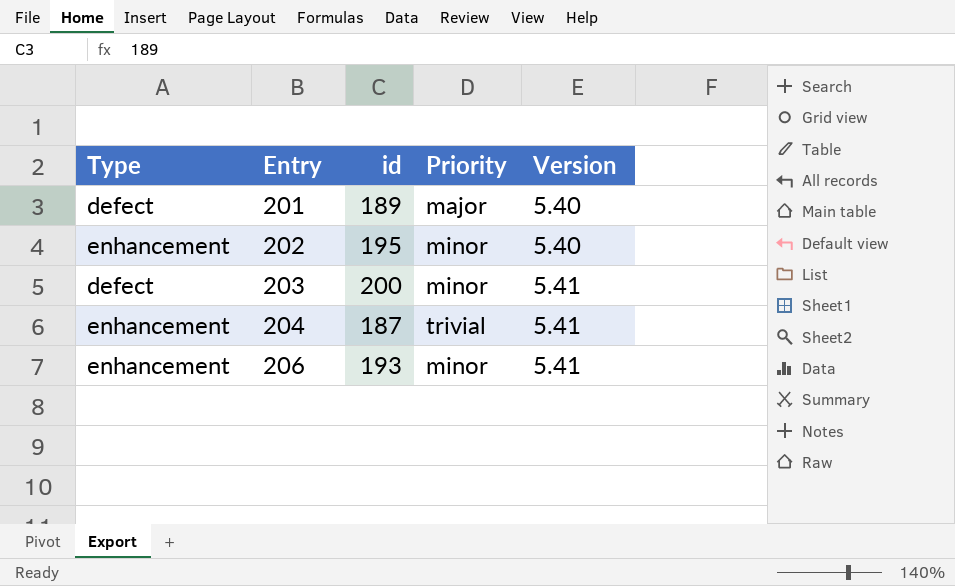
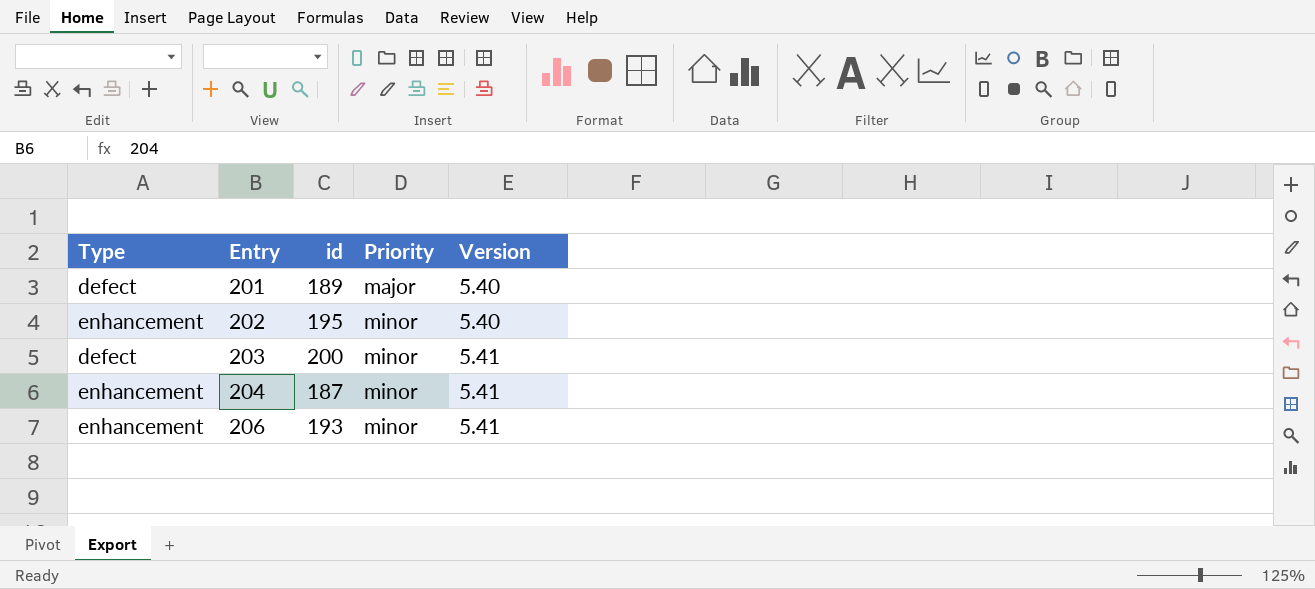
204 | Priority: trivial -> minor

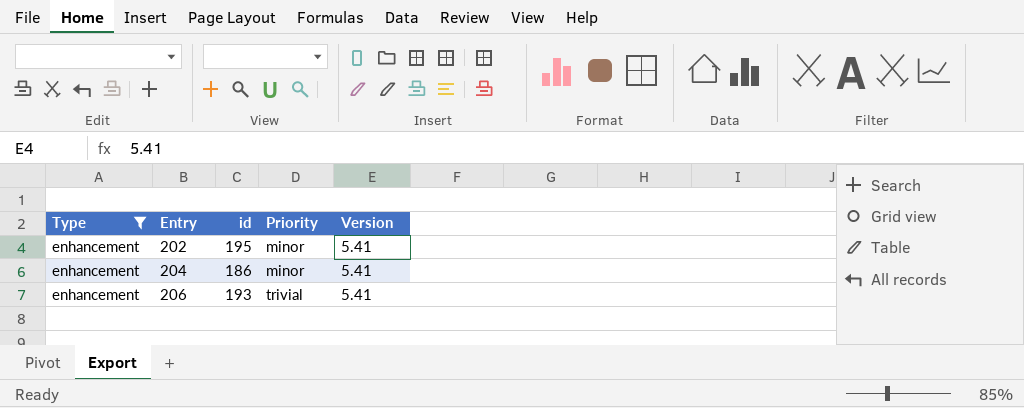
filter: none -> Type = enhancement
202 | Version: 5.40 -> 5.41
204 | id: 187 -> 186
206 | Priority: minor -> trivial

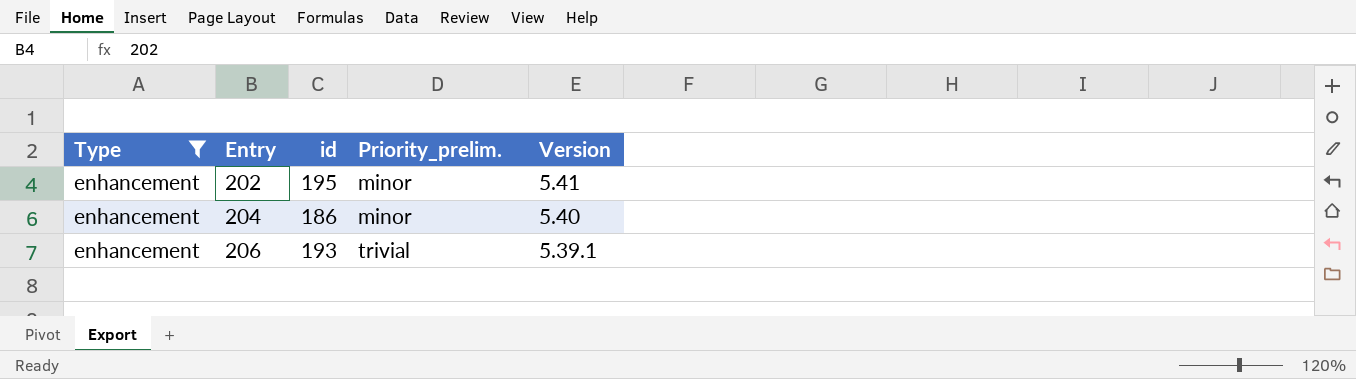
column name: Priority -> Priority_prelim.
204 | Version: 5.41 -> 5.40
206 | Version: 5.41 -> 5.39.1

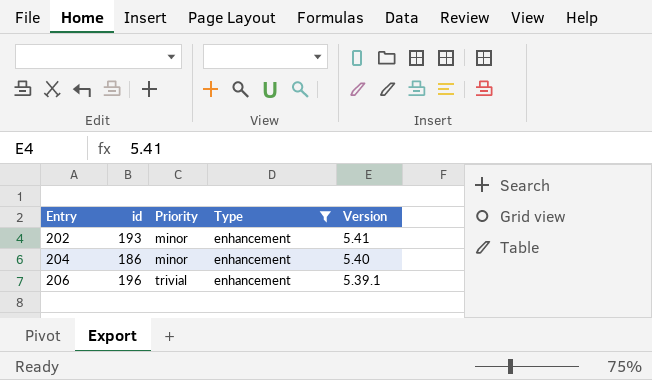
column name: Priority_prelim. -> Priority
column Type | position: 1 -> 4
202 | id: 195 -> 193
206 | id: 193 -> 196

